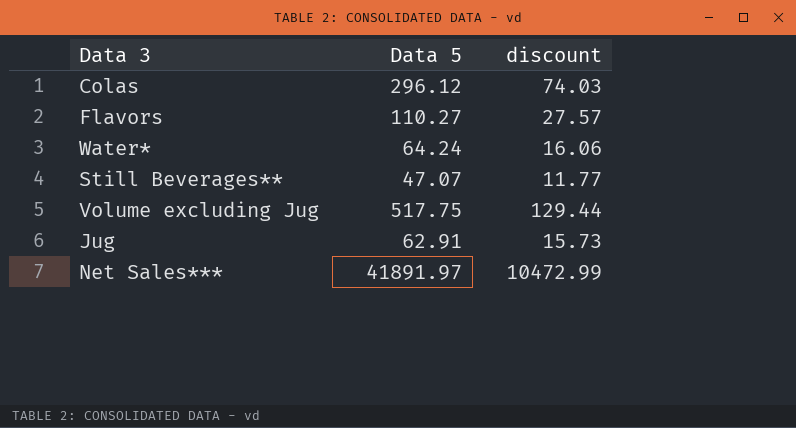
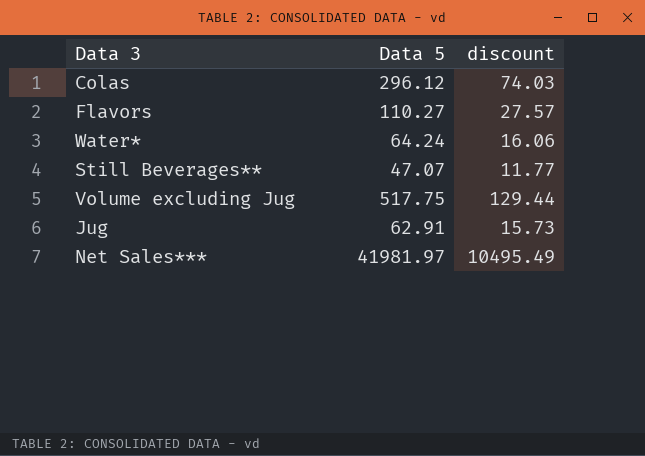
Net Sales*** | Data 5: 41891.97 -> 41981.97
Net Sales*** | discount: 10472.99 -> 10495.49

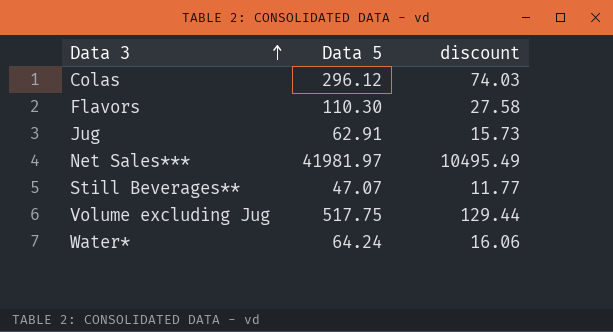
row order: none -> Data 3 ascending
Flavors | Data 5: 110.27 -> 110.30
Flavors | discount: 27.57 -> 27.58

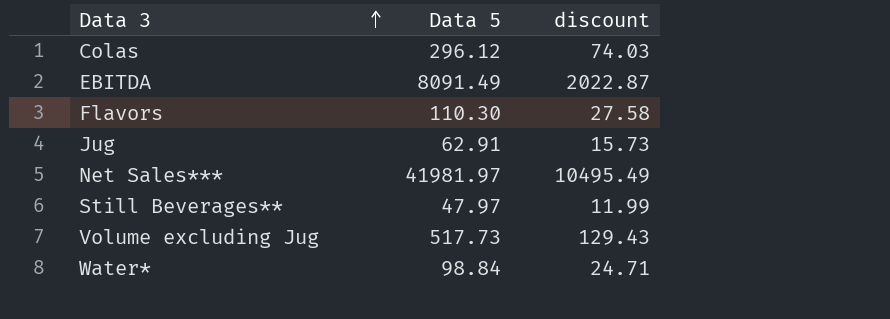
row EBITDA: none -> 8091.49 | 2022.87
Still Beverages** | Data 5: 47.07 -> 47.97
Still Beverages** | discount: 11.77 -> 11.99
Volume excluding Jug | Data 5: 517.75 -> 517.73
Volume excluding Jug | discount: 129.44 -> 129.43
Water* | Data 5: 64.24 -> 98.84
Water* | discount: 16.06 -> 24.71

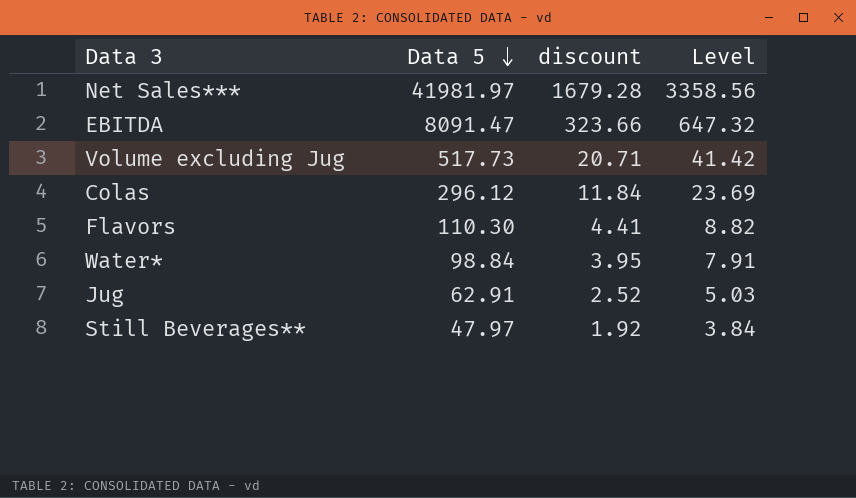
row order: Data 3 ascending -> Data 5 descending
column discount | formula: [Data 5] * 0.25 -> [Data 5] * 0.04
column Level | formula: none -> [Data 5] * 0.08
EBITDA | Data 5: 8091.49 -> 8091.47

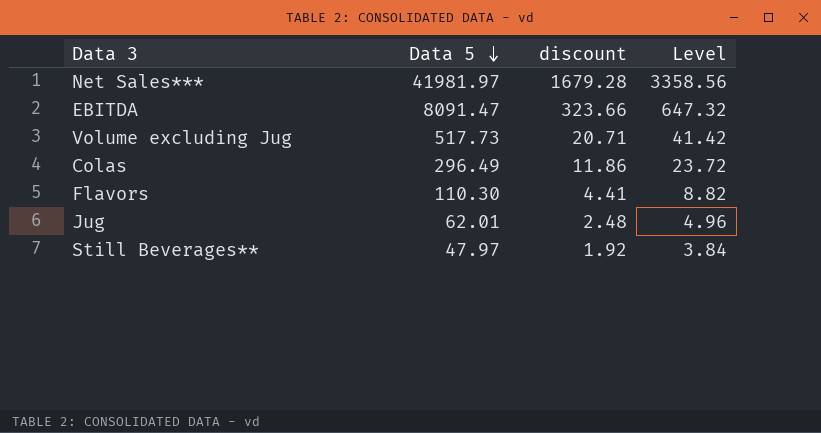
row Water*: 98.84 | 3.95 | 7.91 -> none
Colas | Data 5: 296.12 -> 296.49
Colas | discount: 11.84 -> 11.86
Colas | Level: 23.69 -> 23.72
Jug | Data 5: 62.91 -> 62.01
Jug | discount: 2.52 -> 2.48
Jug | Level: 5.03 -> 4.96

